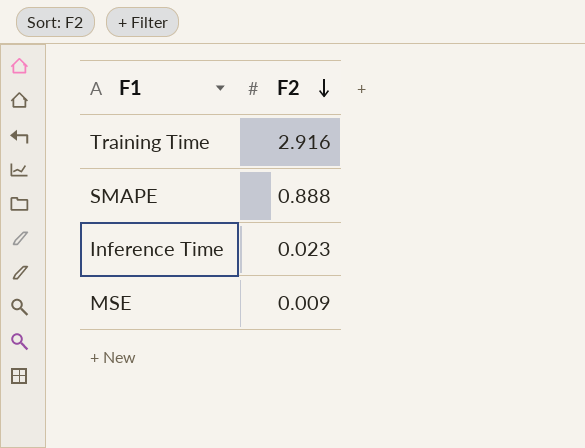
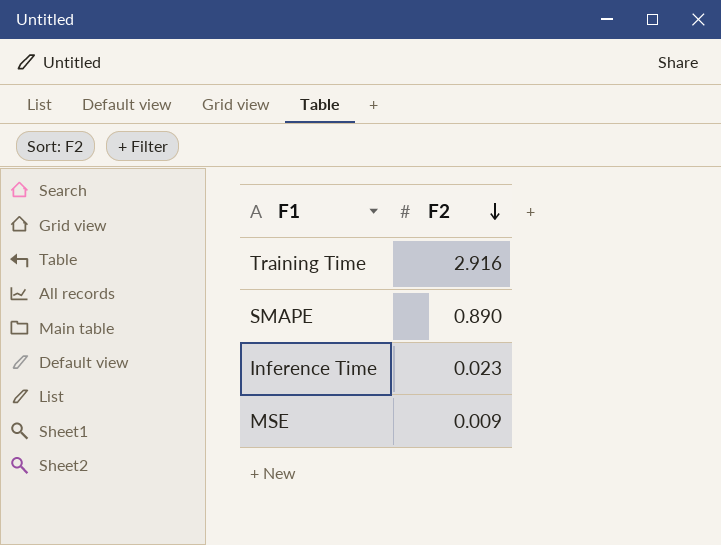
SMAPE | F2: 0.888 -> 0.890

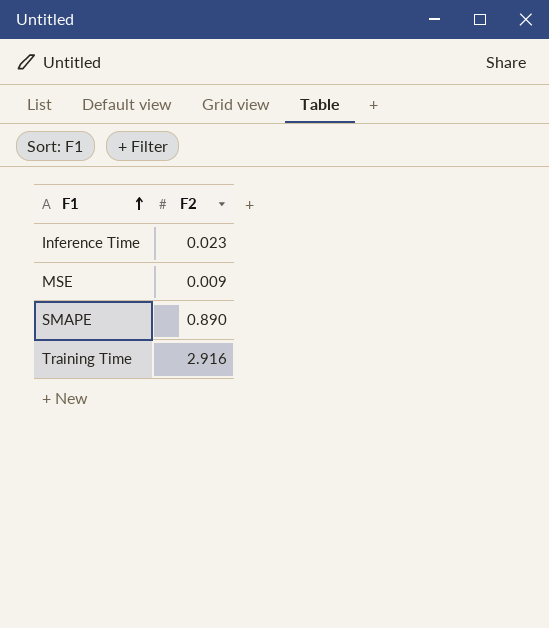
row order: F2 descending -> F1 ascending

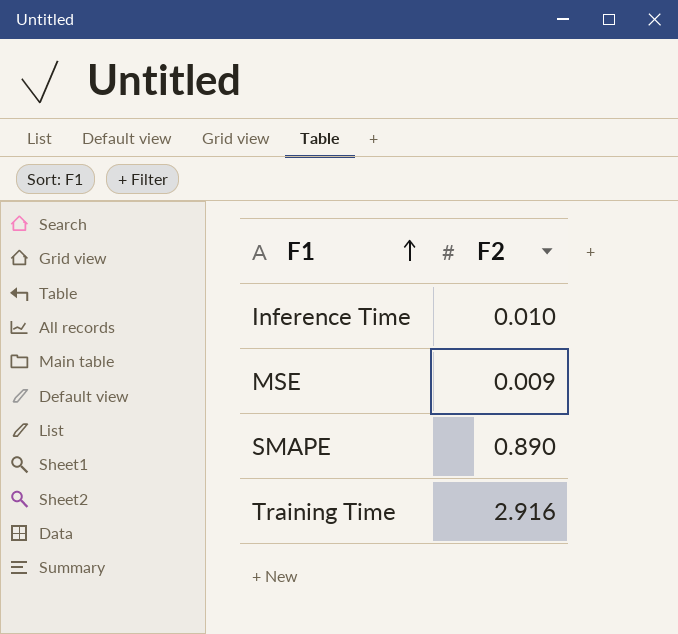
Inference Time | F2: 0.023 -> 0.010

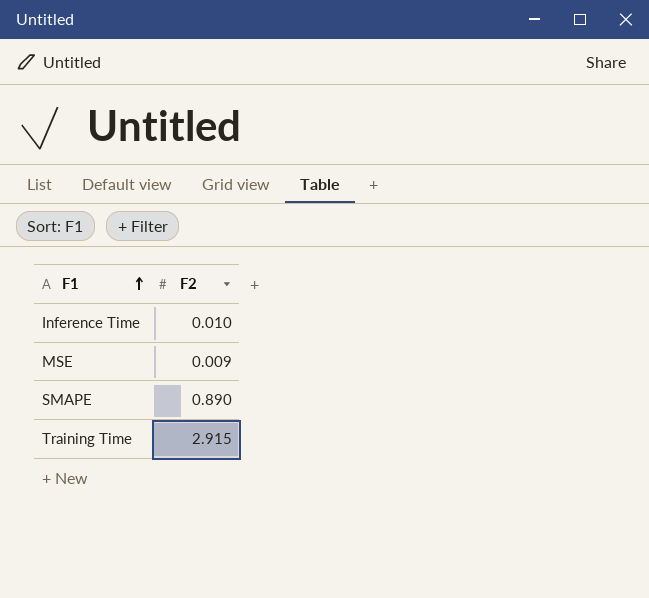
Training Time | F2: 2.916 -> 2.915

